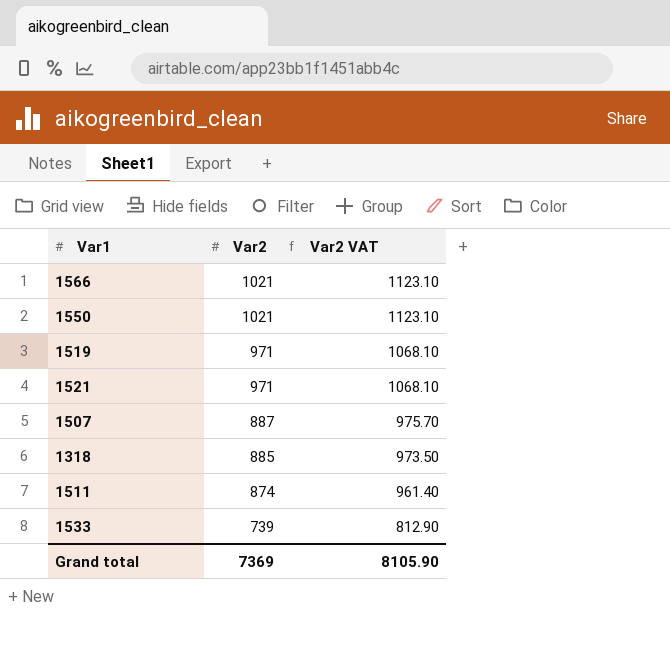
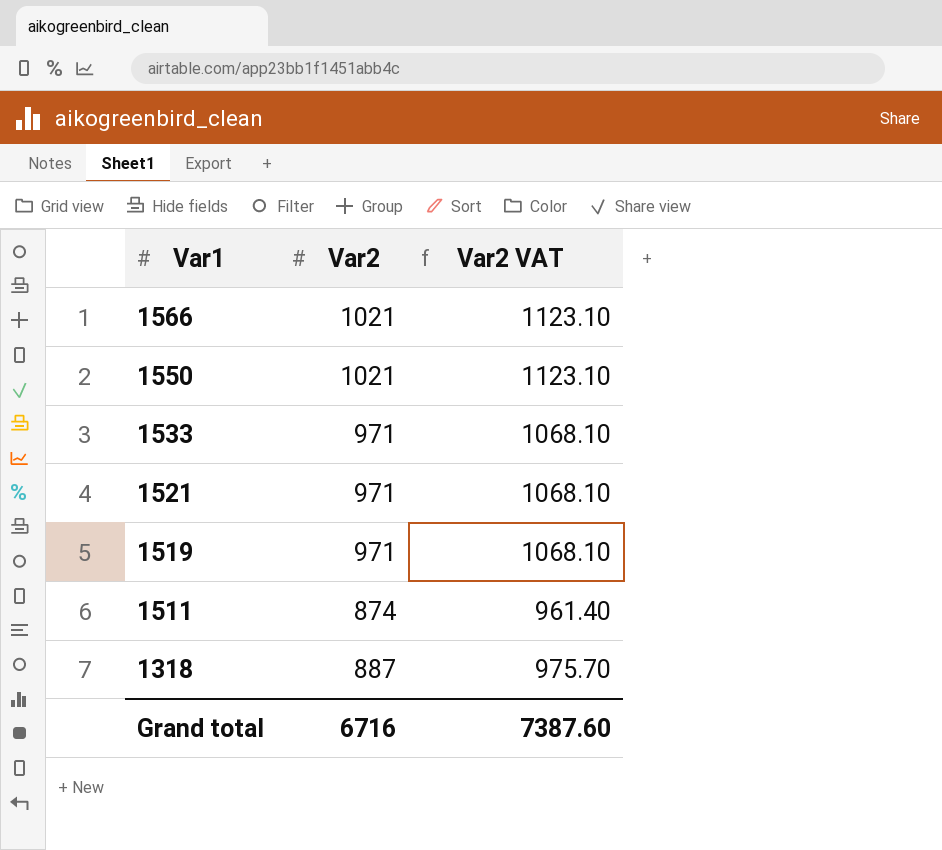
row order: Var2 descending -> Var1 descending
row 1507: 887 | 975.70 -> none
1533 | Var2: 739 -> 971
1533 | Var2 VAT: 812.90 -> 1068.10
1318 | Var2: 885 -> 887
1318 | Var2 VAT: 973.50 -> 975.70
Grand total | Var2: 7369 -> 6716
Grand total | Var2 VAT: 8105.90 -> 7387.60

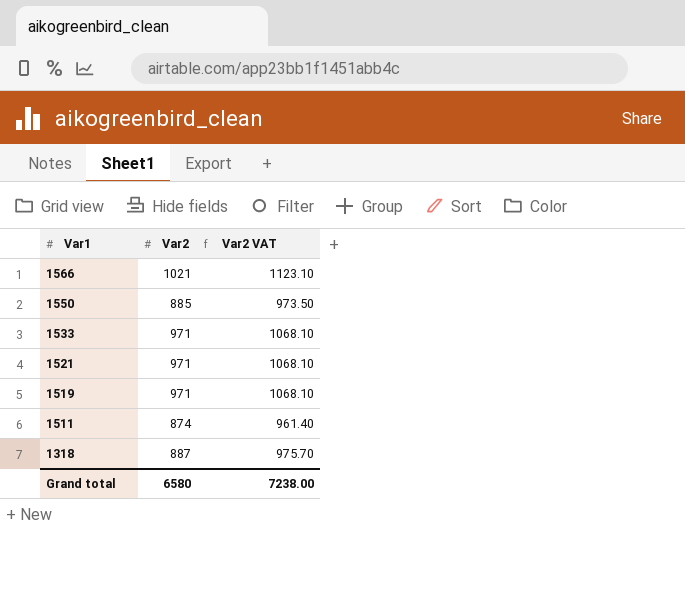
1550 | Var2: 1021 -> 885
1550 | Var2 VAT: 1123.10 -> 973.50
Grand total | Var2: 6716 -> 6580
Grand total | Var2 VAT: 7387.60 -> 7238.00

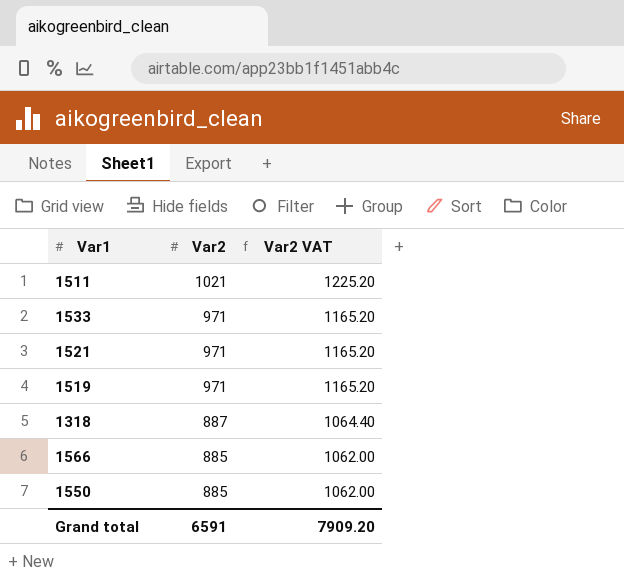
row order: Var1 descending -> Var2 descending
column Var2 VAT | formula: [Var2] * 1.1 -> [Var2] * 1.2
1511 | Var2: 874 -> 1021
1566 | Var2: 1021 -> 885
Grand total | Var2: 6580 -> 6591
Grand total | Var2 VAT: 7238.00 -> 7909.20

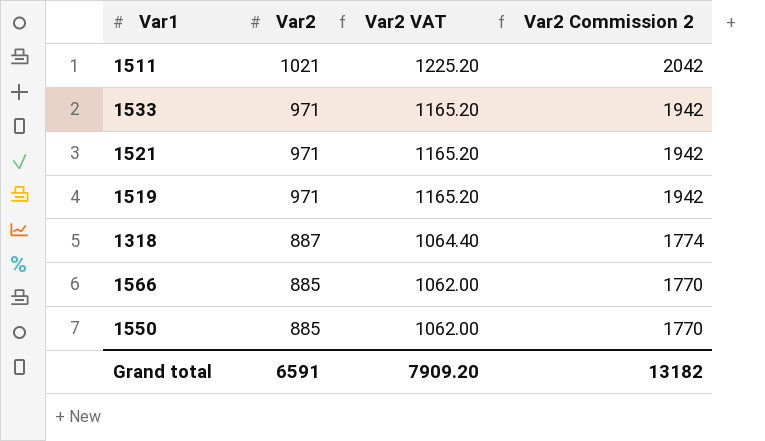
column Var2 Commission 2 | formula: none -> [Var2] * 2

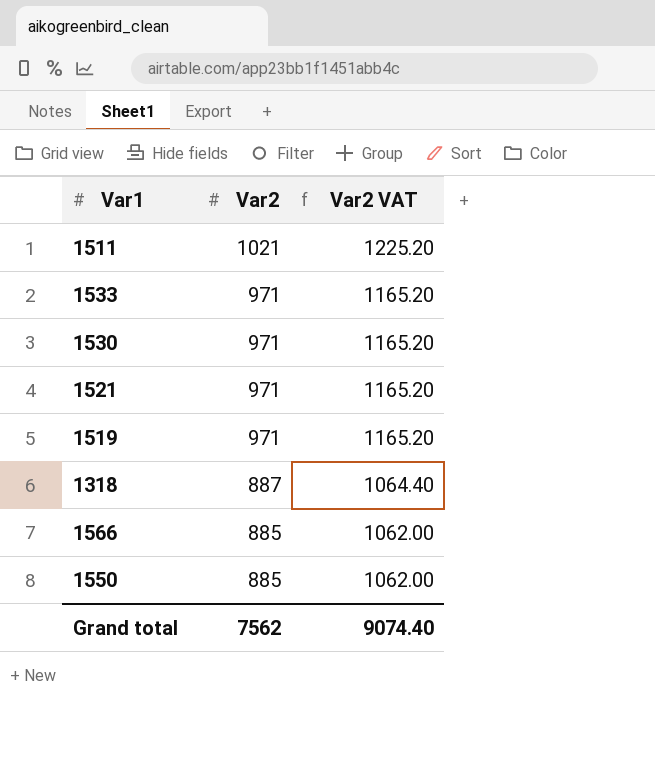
column Var2 Commission 2 | formula: [Var2] * 2 -> none
row 1530: none -> 971 | 1165.20
Grand total | Var2: 6591 -> 7562
Grand total | Var2 VAT: 7909.20 -> 9074.40

